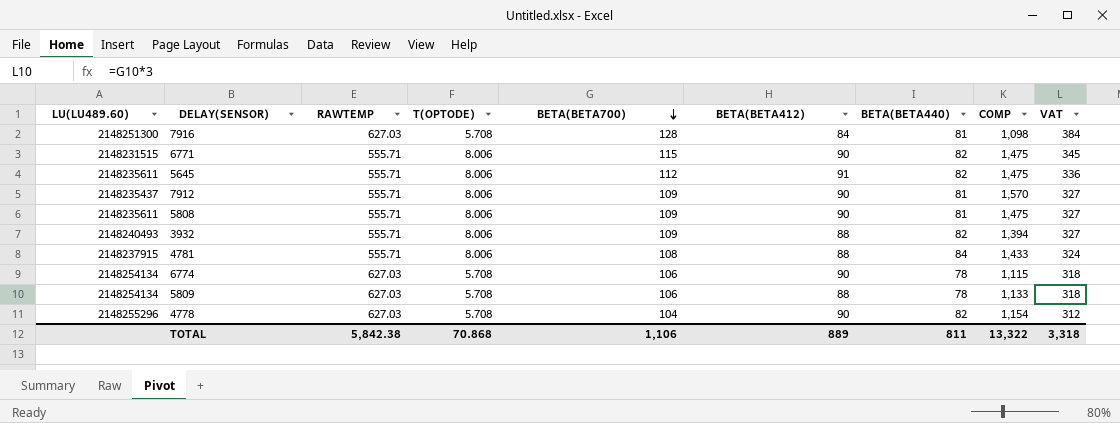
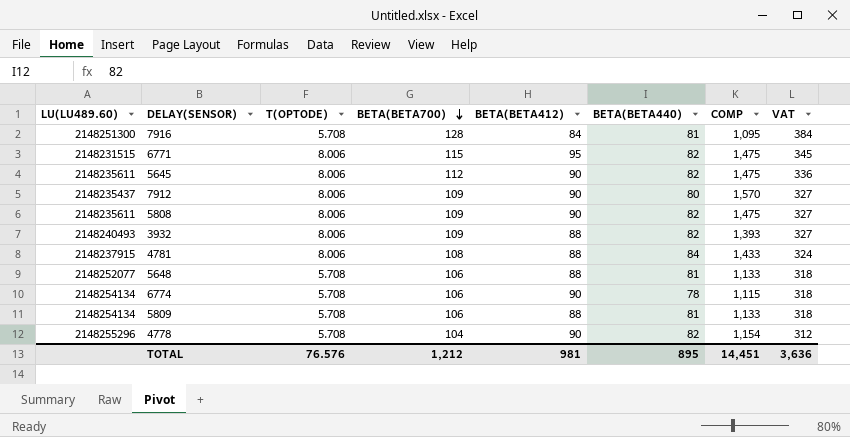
column RAWTEMP | position: 3 -> none
7916 | COMP: 1,098 -> 1,095
6771 | BETA(BETA412): 90 -> 95
5645 | BETA(BETA412): 91 -> 90
7912 | BETA(BETA440): 81 -> 80
5808 | BETA(BETA440): 81 -> 82
3932 | COMP: 1,394 -> 1,393
row 5648: none -> 2148252077 | 5.708 | 106 | 88 | 81 | 1,133 | 318
5809 | BETA(BETA440): 78 -> 81
TOTAL | T(OPTODE): 70.868 -> 76.576
TOTAL | BETA(BETA700): 1,106 -> 1,212
TOTAL | BETA(BETA412): 889 -> 981
TOTAL | BETA(BETA440): 811 -> 895
TOTAL | COMP: 13,322 -> 14,451
TOTAL | VAT: 3,318 -> 3,636

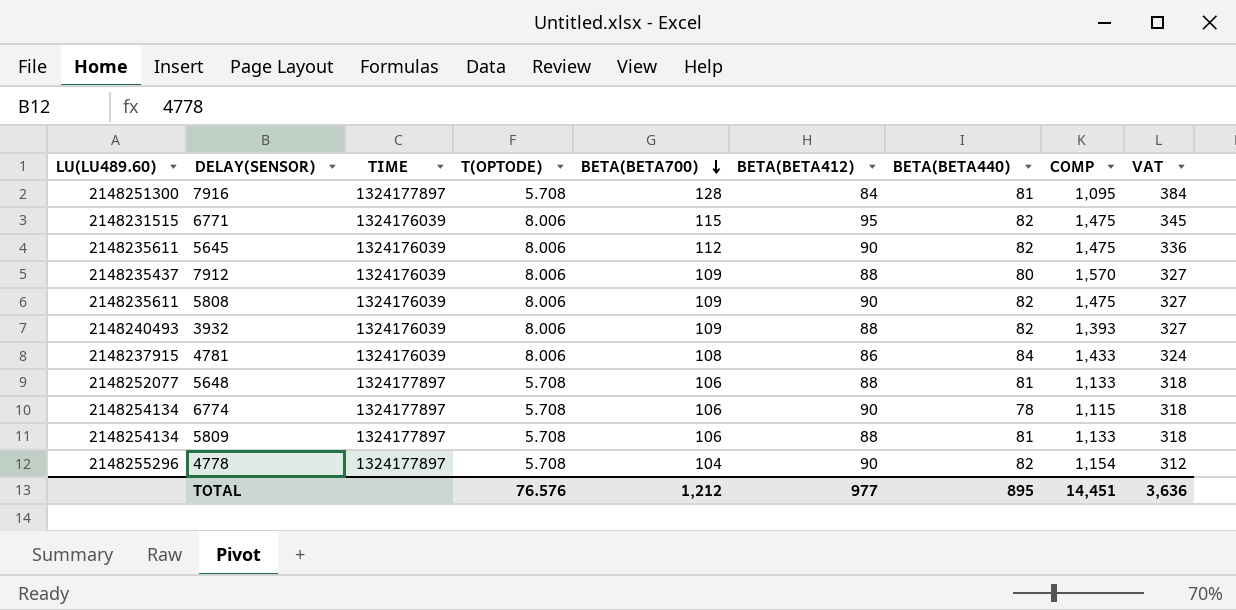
column TIME | position: none -> 3
7912 | BETA(BETA412): 90 -> 88
4781 | BETA(BETA412): 88 -> 86
TOTAL | BETA(BETA412): 981 -> 977

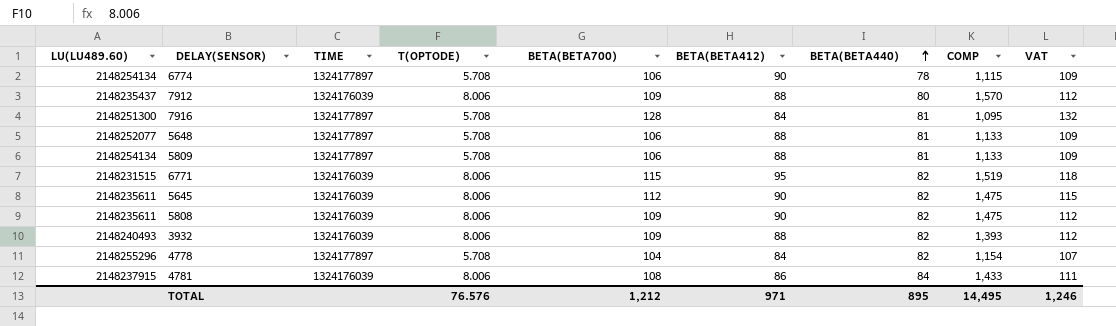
row order: BETA(BETA700) descending -> BETA(BETA440) ascending
column VAT | formula: [BETA(BETA700)] * 3 -> [BETA(BETA700)] * 1.03
6771 | COMP: 1,475 -> 1,519
4778 | BETA(BETA412): 90 -> 84
TOTAL | BETA(BETA412): 977 -> 971
TOTAL | COMP: 14,451 -> 14,495
TOTAL | VAT: 3,636 -> 1,246

